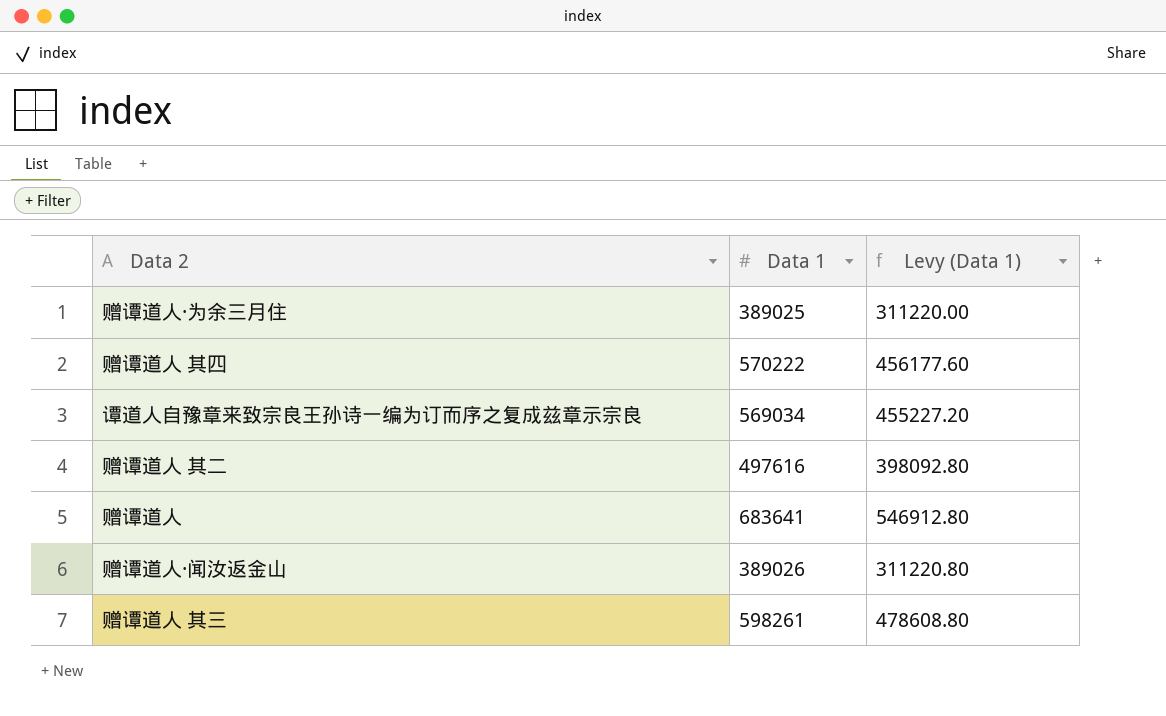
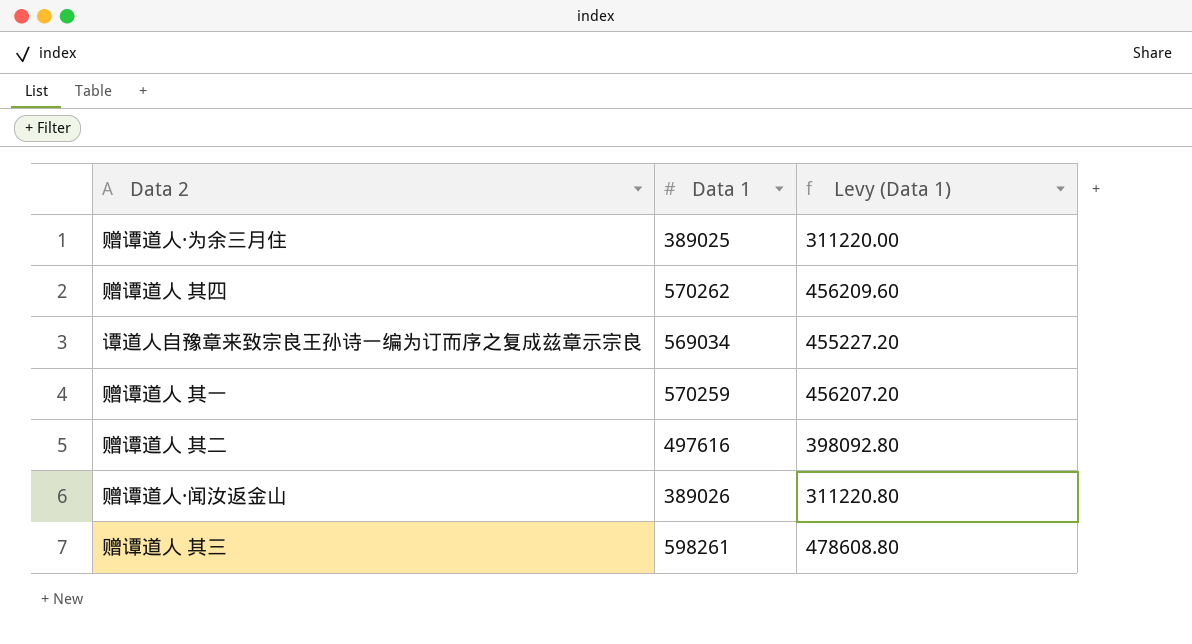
row 赠谭道人: 683641 | 546912.80 -> none
赠谭道人 其四 | Data 1: 570222 -> 570262
赠谭道人 其四 | Levy (Data 1): 456177.60 -> 456209.60
row 赠谭道人 其一: none -> 570259 | 456207.20

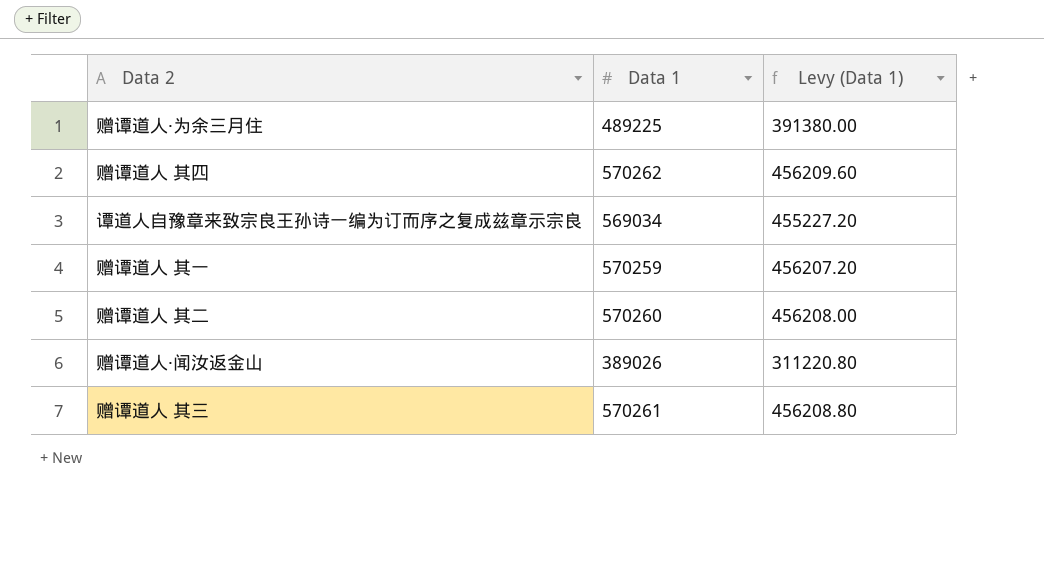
赠谭道人·为余三月住 | Data 1: 389025 -> 489225
赠谭道人·为余三月住 | Levy (Data 1): 311220.00 -> 391380.00
赠谭道人 其二 | Data 1: 497616 -> 570260
赠谭道人 其二 | Levy (Data 1): 398092.80 -> 456208.00
赠谭道人 其三 | Data 1: 598261 -> 570261
赠谭道人 其三 | Levy (Data 1): 478608.80 -> 456208.80

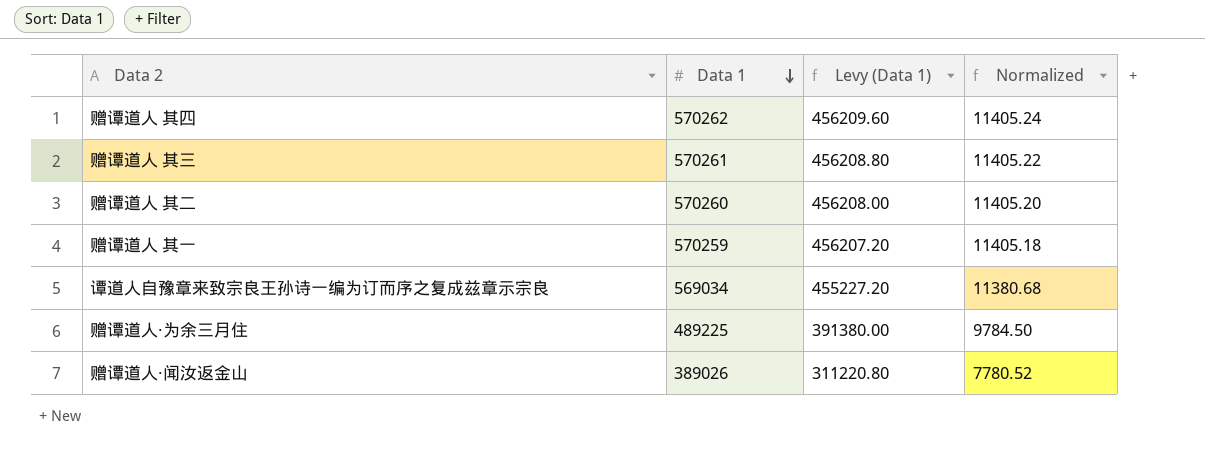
row order: none -> Data 1 descending
column Normalized | formula: none -> [Data 1] * 0.02

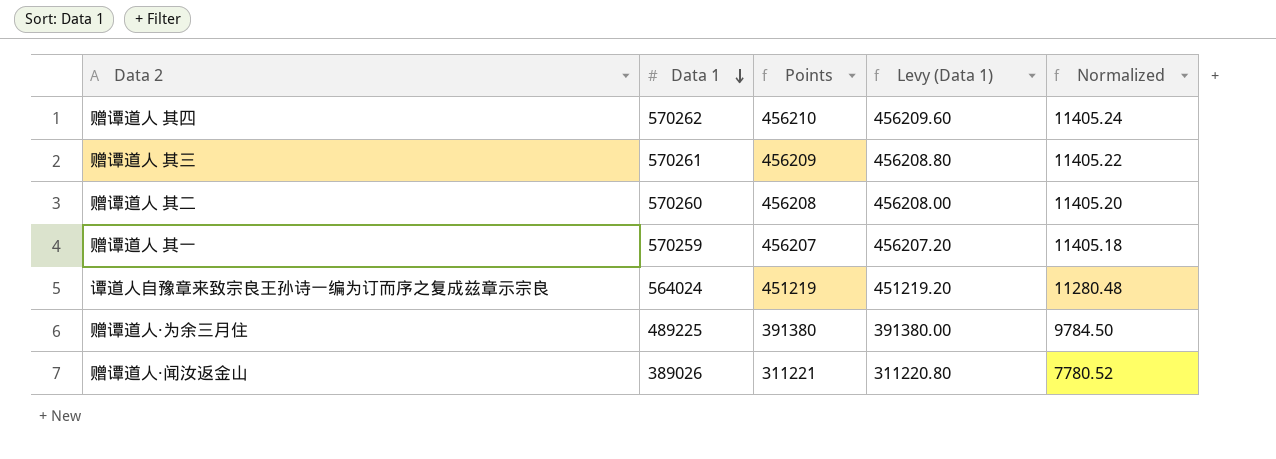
column Points | formula: none -> [Data 1] * 0.8
谭道人自豫章来致宗良王孙诗一编为订而序之复成兹章示宗良 | Data 1: 569034 -> 564024
谭道人自豫章来致宗良王孙诗一编为订而序之复成兹章示宗良 | Levy (Data 1): 455227.20 -> 451219.20
谭道人自豫章来致宗良王孙诗一编为订而序之复成兹章示宗良 | Normalized: 11380.68 -> 11280.48

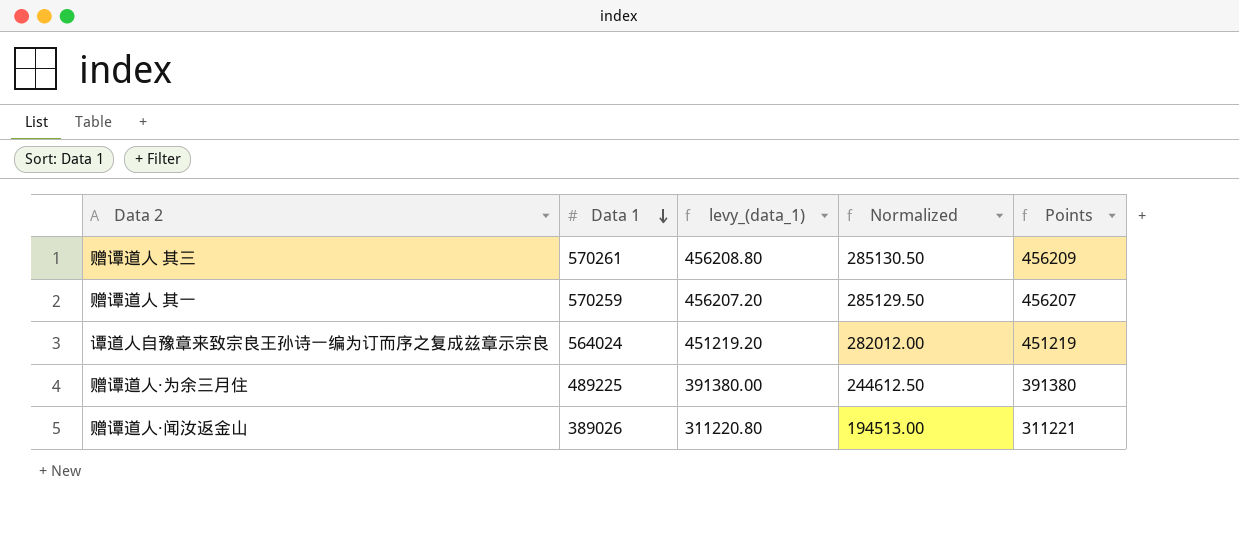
column name: Levy (Data 1) -> levy_(data_1)
column Normalized | formula: [Data 1] * 0.02 -> [Data 1] * 0.5
column Points | position: 3 -> 5
row 赠谭道人 其四: 570262 | 456210 | 456209.60 | 11405.24 -> none
row 赠谭道人 其二: 570260 | 456208 | 456208.00 | 11405.20 -> none

